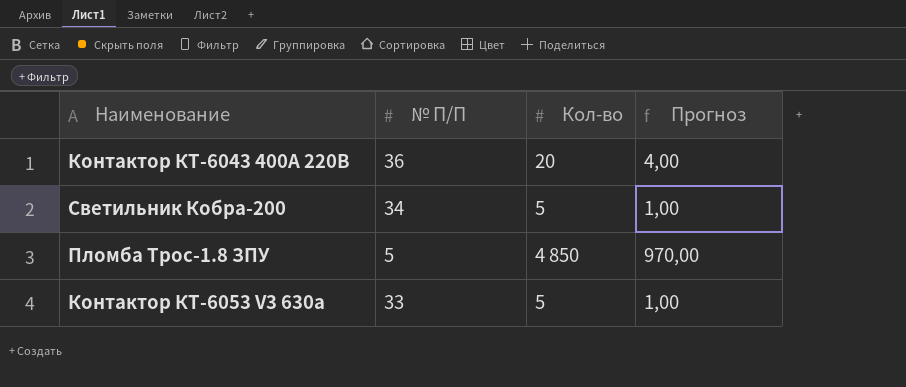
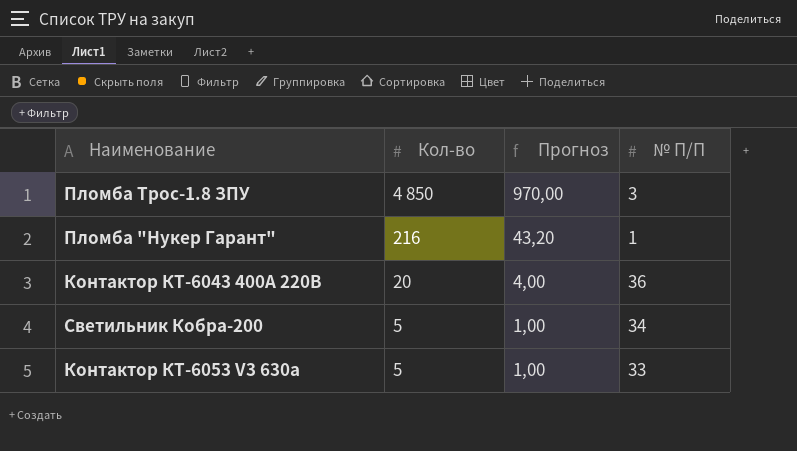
row order: none -> Кол-во descending
column № П/П | position: 2 -> 4
Пломба Трос-1.8 ЗПУ | № П/П: 5 -> 3
row Пломба "Нукер Гарант": none -> 216 | 43,20 | 1

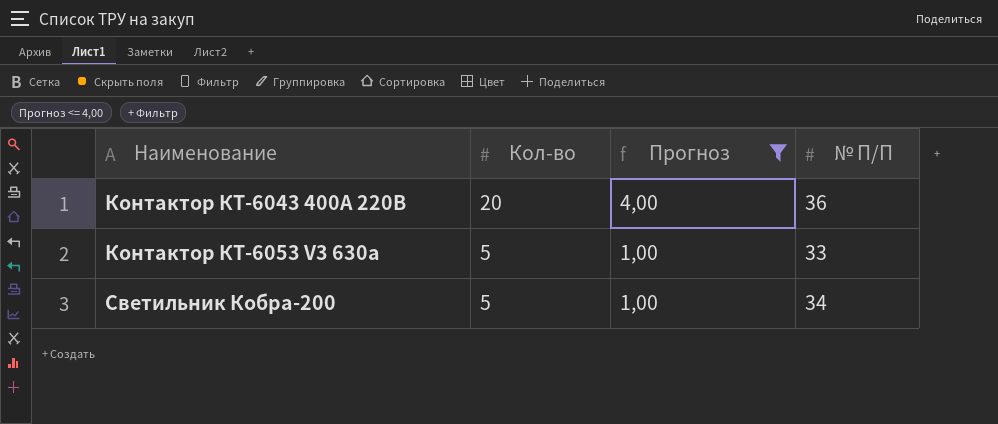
filter: none -> Прогноз <= 4,00
row order: Кол-во descending -> Наименование ascending

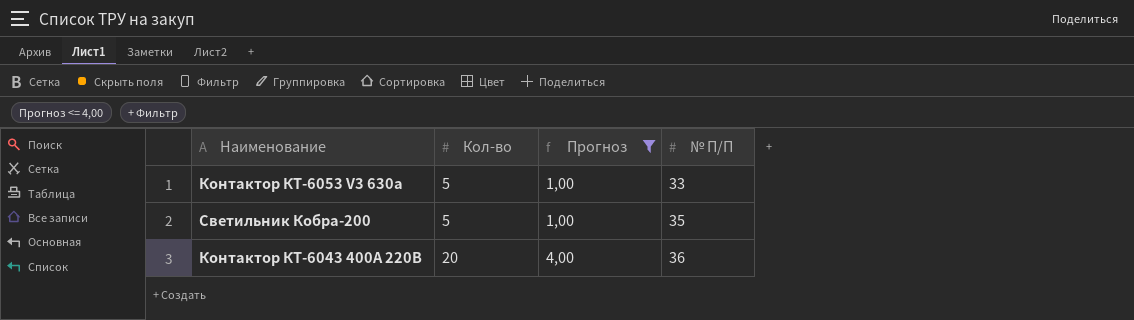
row order: Наименование ascending -> Кол-во ascending
Светильник Кобра-200 | № П/П: 34 -> 35

